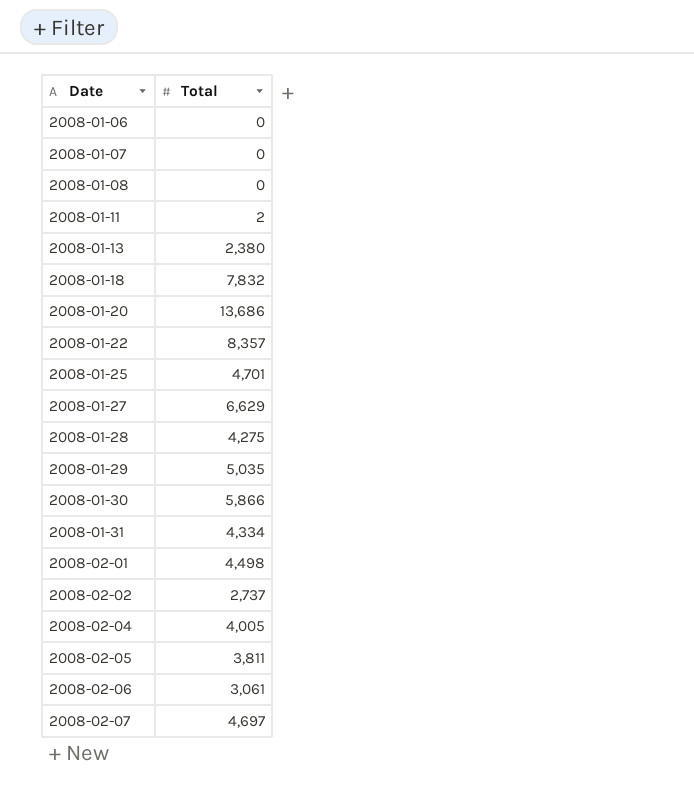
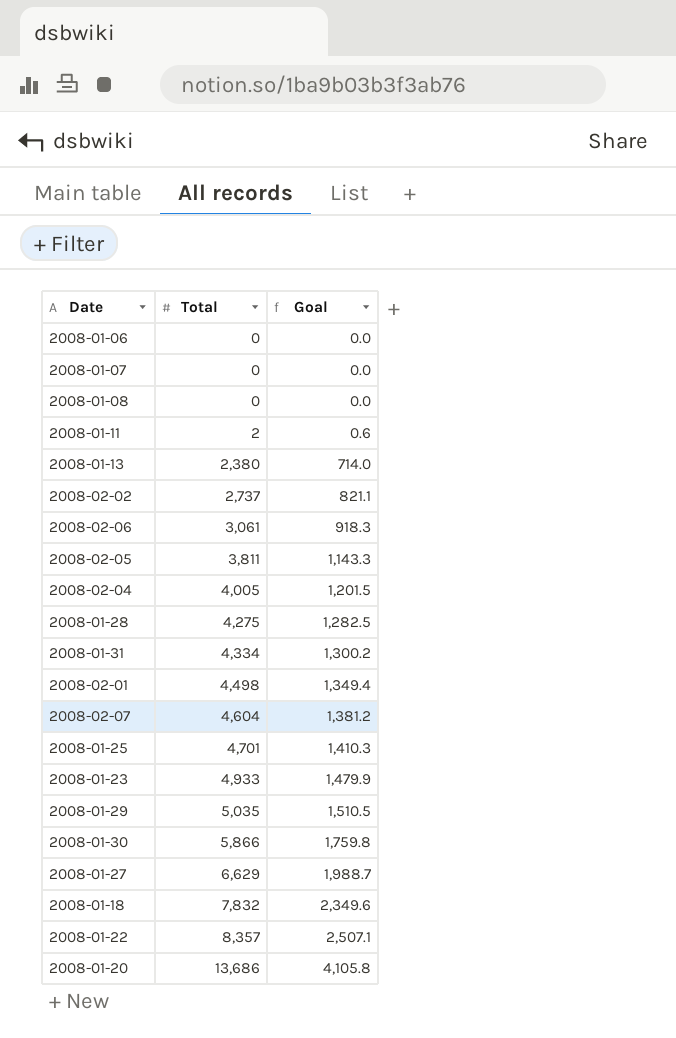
row order: Date ascending -> Total ascending
column Goal | formula: none -> [Total] * 0.3
2008-02-07 | Total: 4,697 -> 4,604
row 2008-01-23: none -> 4,933 | 1,479.9

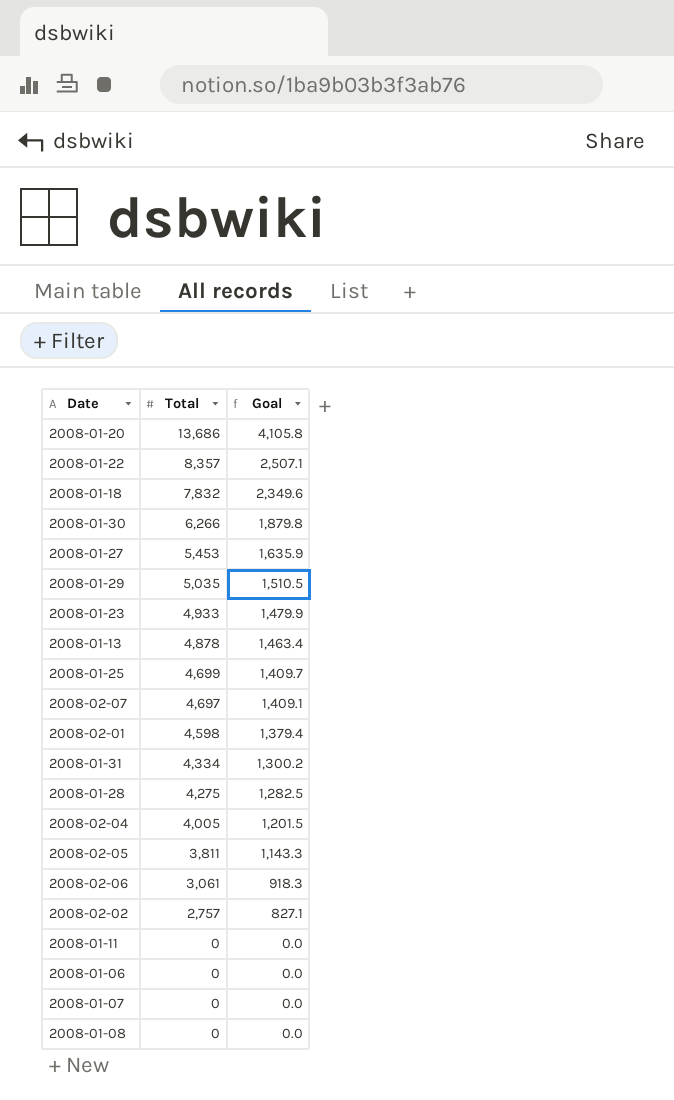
row order: Total ascending -> Total descending
2008-01-30 | Total: 5,866 -> 6,266
2008-01-30 | Goal: 1,759.8 -> 1,879.8
2008-01-27 | Total: 6,629 -> 5,453
2008-01-27 | Goal: 1,988.7 -> 1,635.9
2008-01-13 | Total: 2,380 -> 4,878
2008-01-13 | Goal: 714.0 -> 1,463.4
2008-01-25 | Total: 4,701 -> 4,699
2008-01-25 | Goal: 1,410.3 -> 1,409.7
2008-02-07 | Total: 4,604 -> 4,697
2008-02-07 | Goal: 1,381.2 -> 1,409.1
2008-02-01 | Total: 4,498 -> 4,598
2008-02-01 | Goal: 1,349.4 -> 1,379.4
2008-02-02 | Total: 2,737 -> 2,757
2008-02-02 | Goal: 821.1 -> 827.1
2008-01-11 | Total: 2 -> 0
2008-01-11 | Goal: 0.6 -> 0.0

